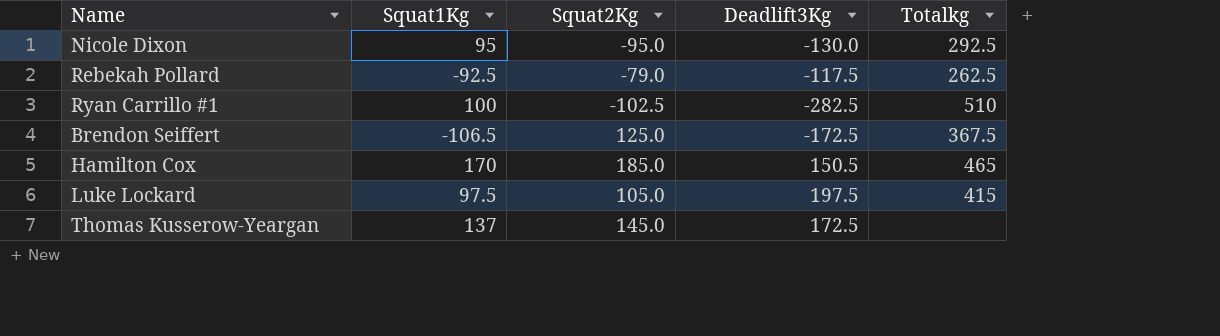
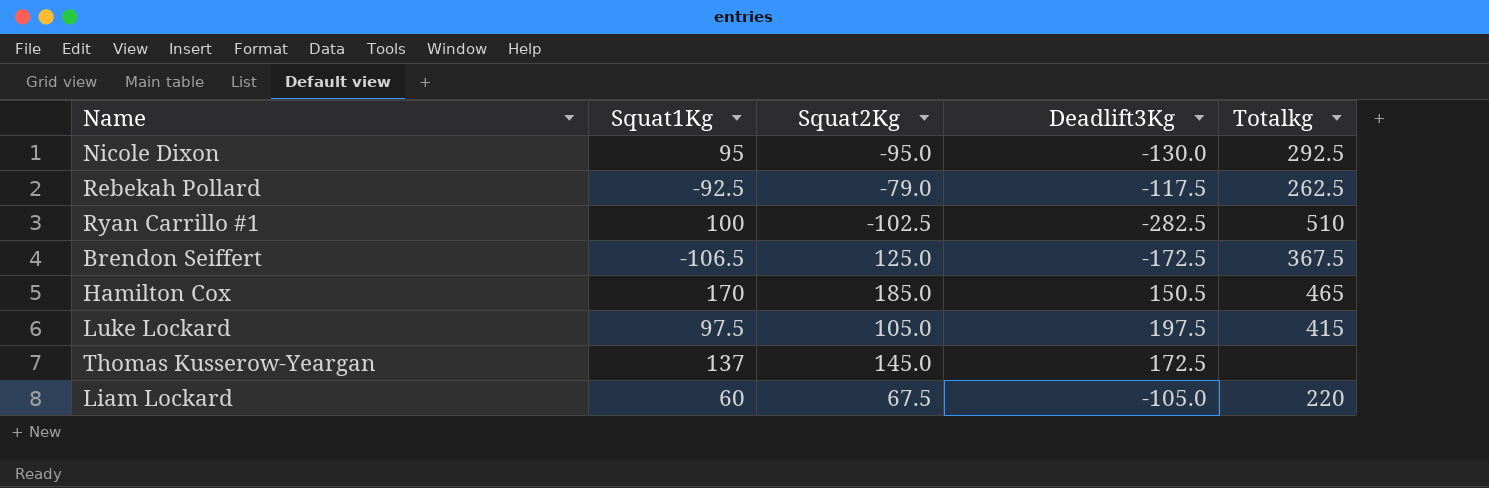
row Liam Lockard: none -> 60 | 67.5 | -105.0 | 220

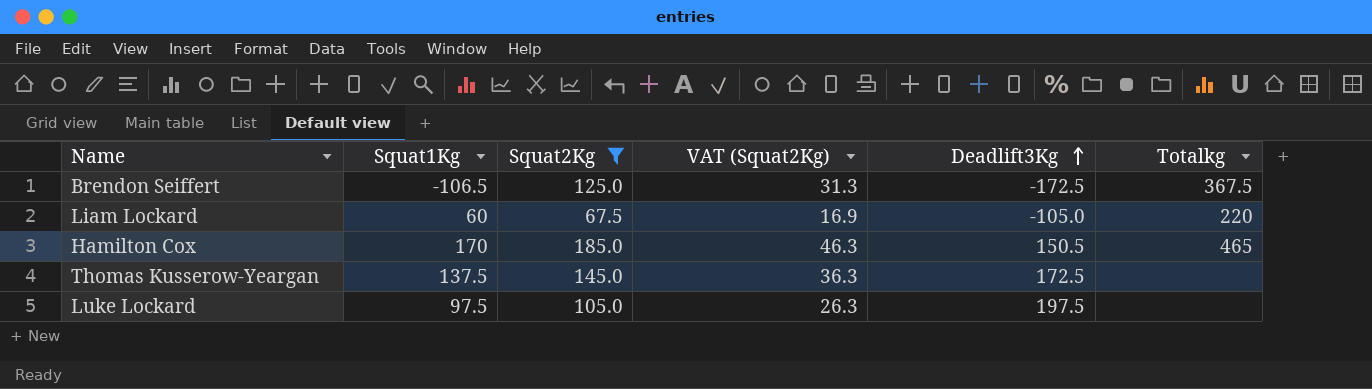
filter: none -> Squat2Kg >= 67.5
row order: none -> Deadlift3Kg ascending
column VAT (Squat2Kg) | formula: none -> [Squat2Kg] * 0.25
Thomas Kusserow-Yeargan | Squat1Kg: 137 -> 137.5
Luke Lockard | Totalkg: 415 -> none

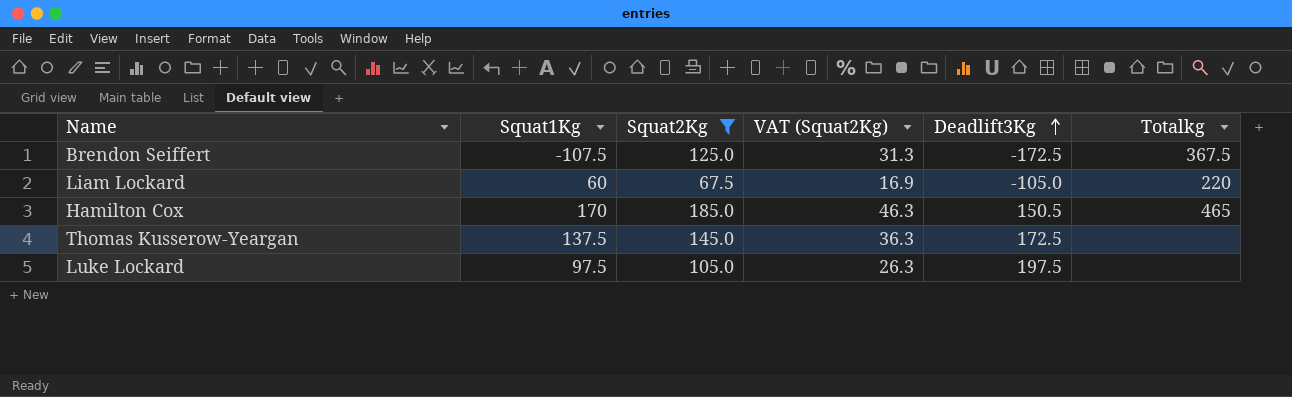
Brendon Seiffert | Squat1Kg: -106.5 -> -107.5

